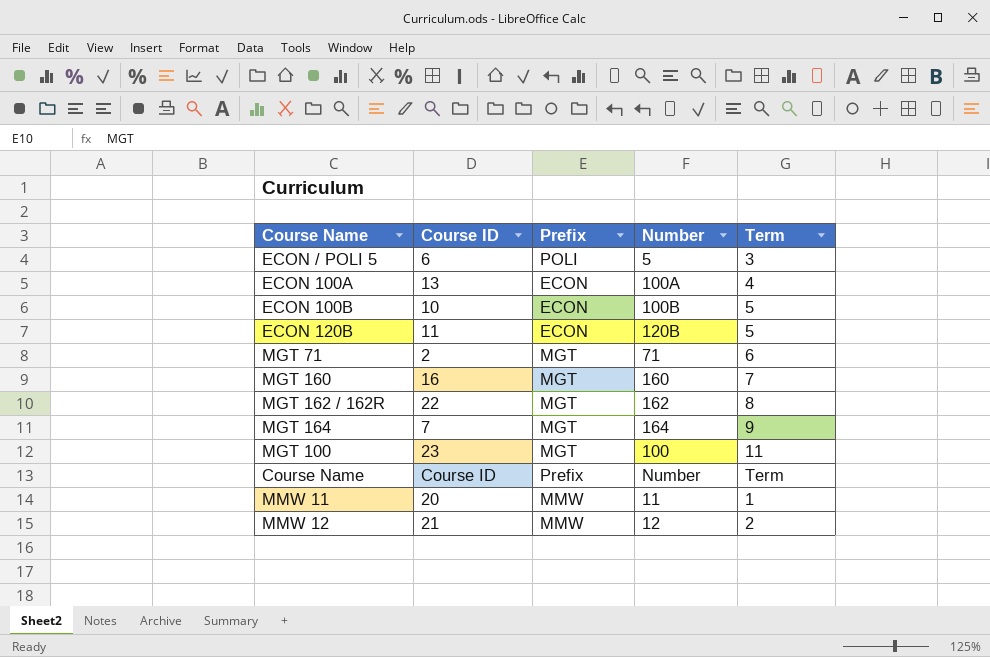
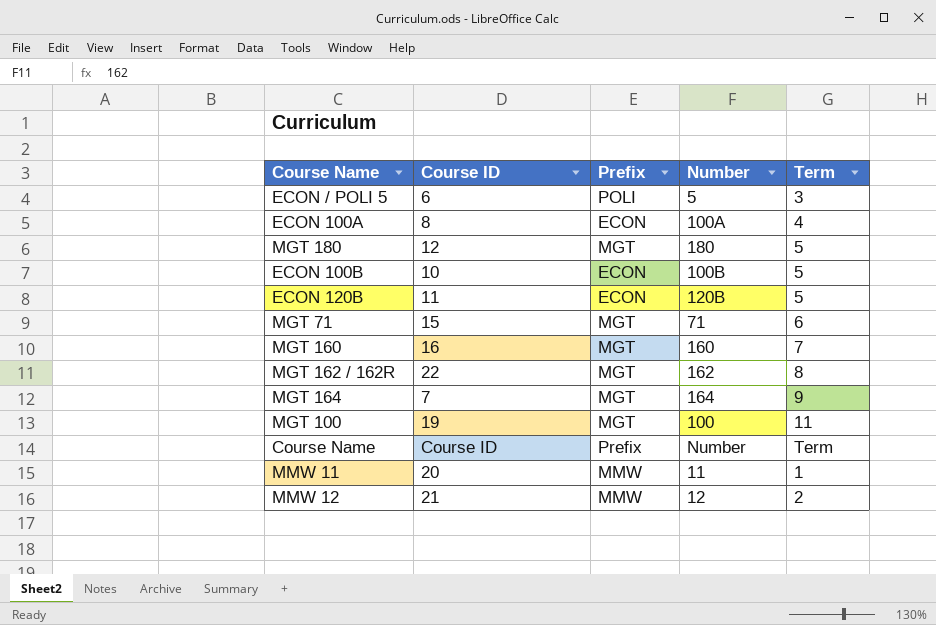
ECON 100A | Course ID: 13 -> 8
row MGT 180: none -> 12 | MGT | 180 | 5
MGT 71 | Course ID: 2 -> 15
MGT 100 | Course ID: 23 -> 19

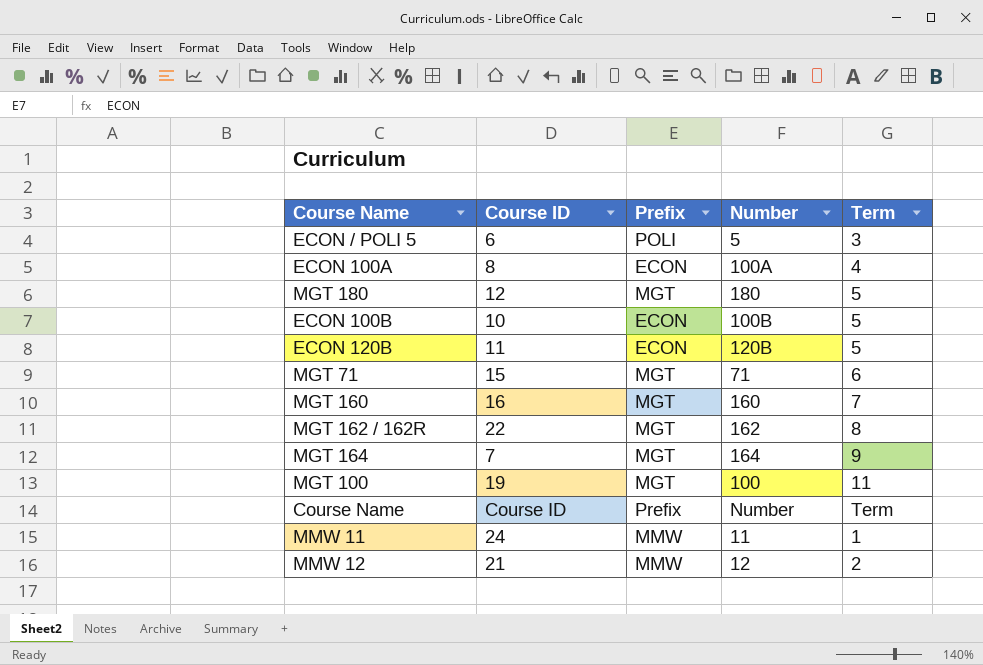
MMW 11 | Course ID: 20 -> 24

